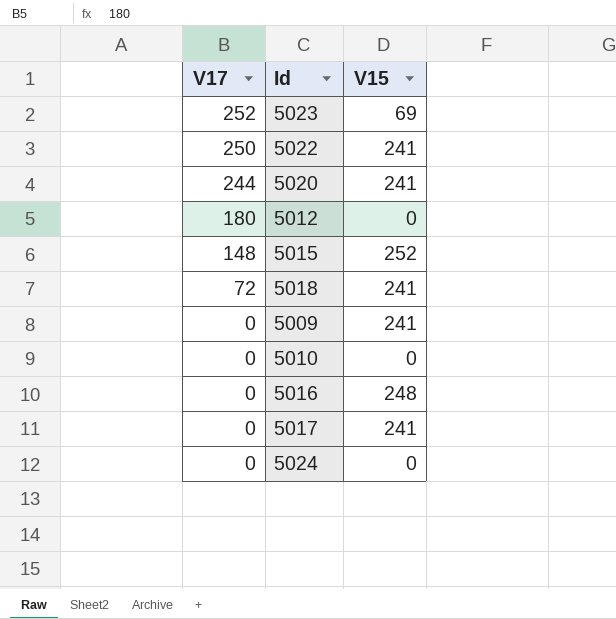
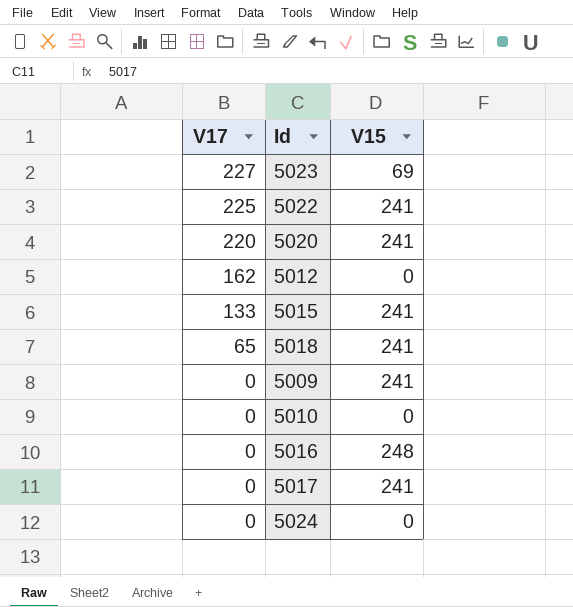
5023 | V17: 252 -> 227
5022 | V17: 250 -> 225
5020 | V17: 244 -> 220
5012 | V17: 180 -> 162
5015 | V17: 148 -> 133
5015 | V15: 252 -> 241
5018 | V17: 72 -> 65

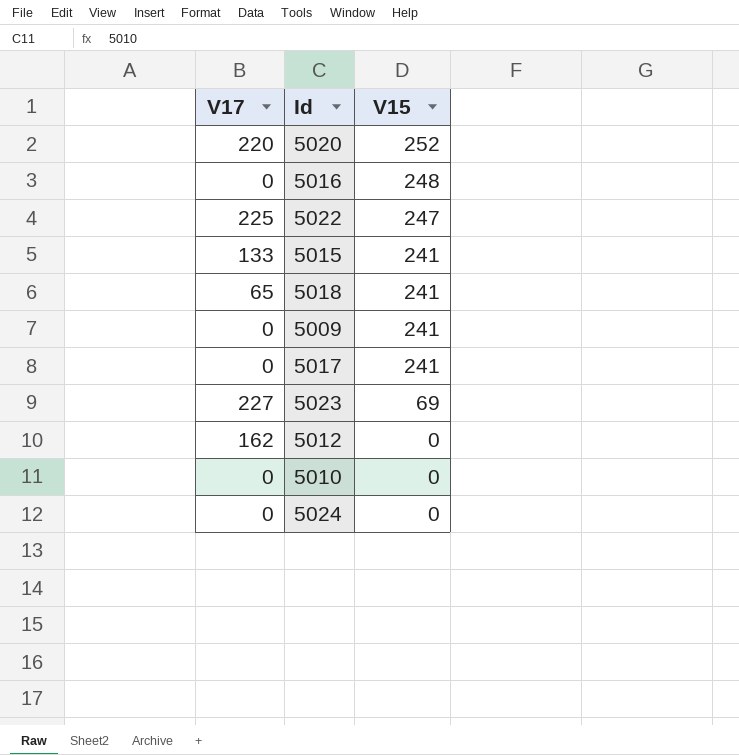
row order: V17 descending -> V15 descending
5020 | V15: 241 -> 252
5022 | V15: 241 -> 247

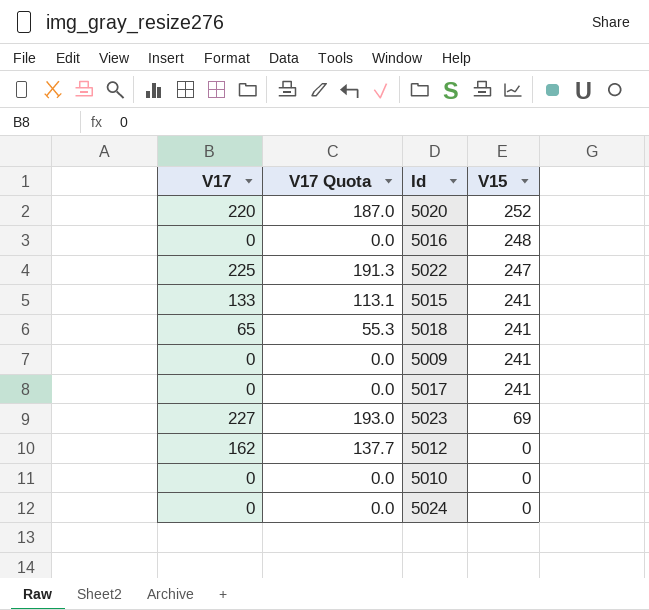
column V17 Quota | formula: none -> [V17] * 0.85

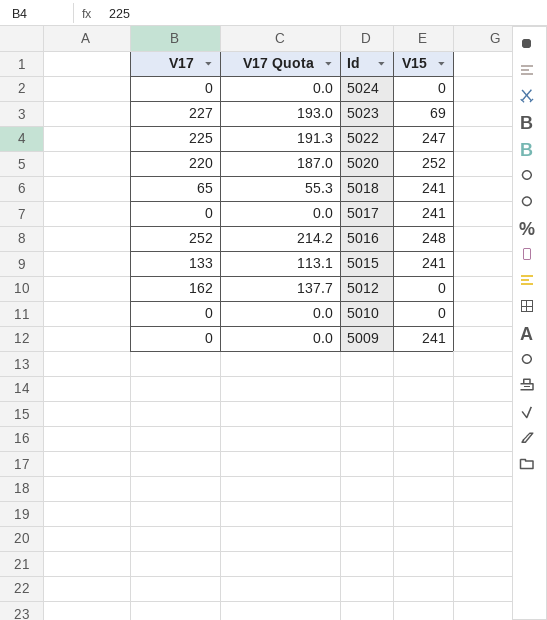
row order: V15 descending -> Id descending
5016 | V17: 0 -> 252
5016 | V17 Quota: 0.0 -> 214.2

